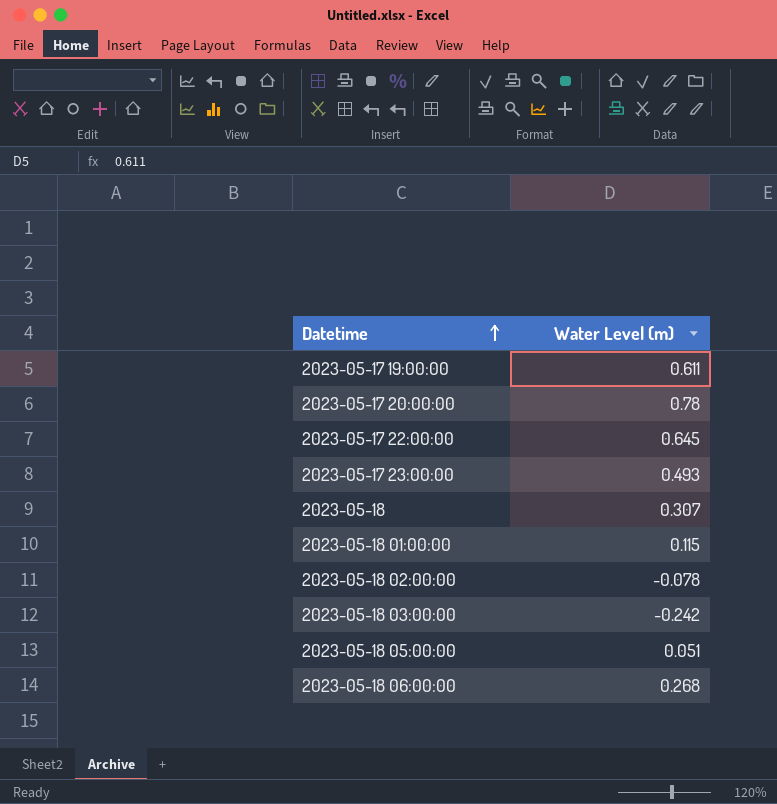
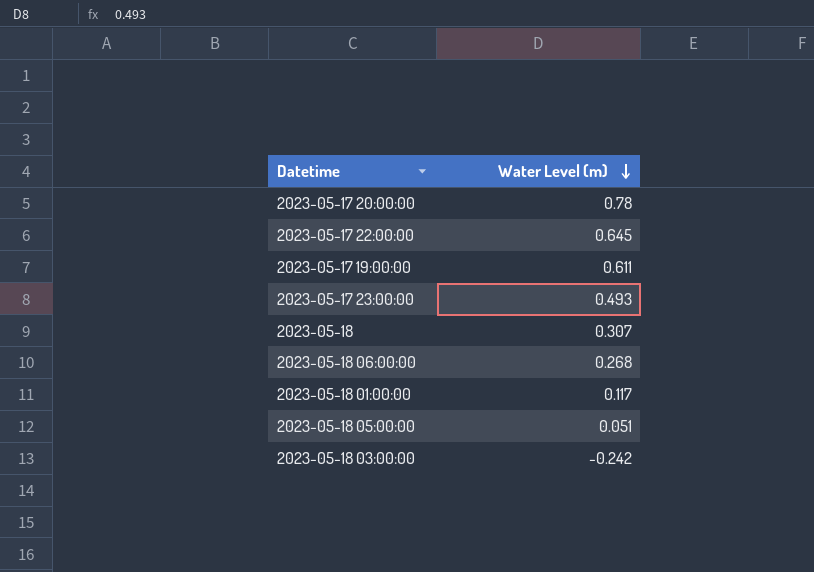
row order: Datetime ascending -> Water Level (m) descending
row 2023-05-18 02:00:00: -0.078 -> none
2023-05-18 01:00:00 | Water Level (m): 0.115 -> 0.117

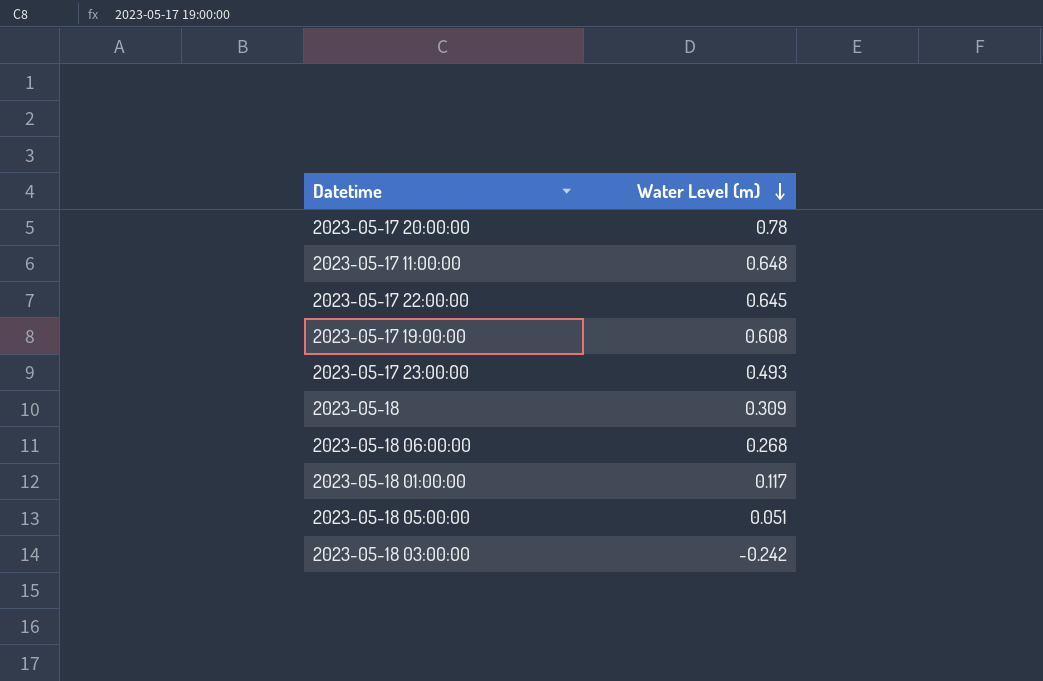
row 2023-05-17 11:00:00: none -> 0.648
2023-05-17 19:00:00 | Water Level (m): 0.611 -> 0.608
2023-05-18 | Water Level (m): 0.307 -> 0.309

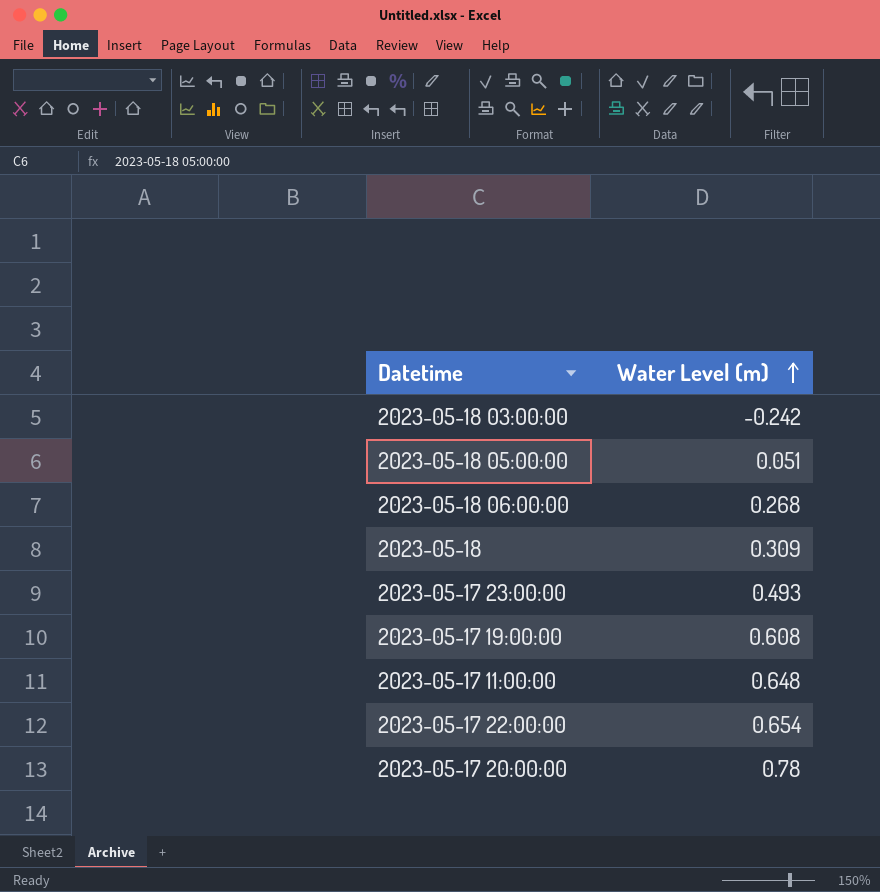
row order: Water Level (m) descending -> Water Level (m) ascending
row 2023-05-18 01:00:00: 0.117 -> none
2023-05-17 22:00:00 | Water Level (m): 0.645 -> 0.654

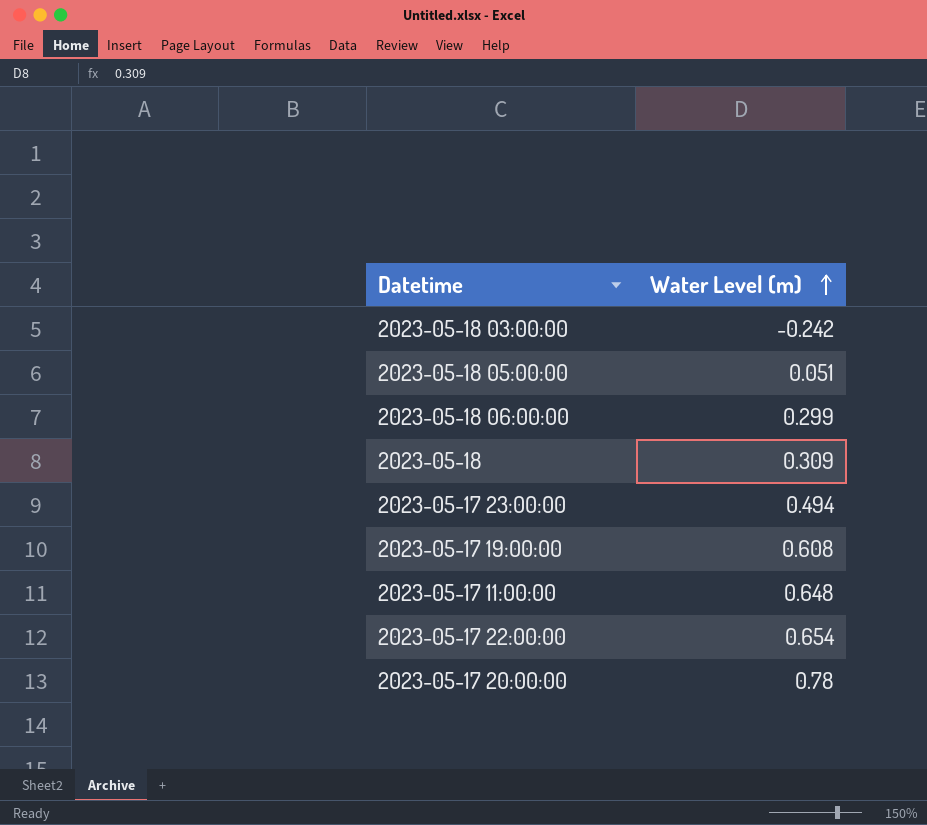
2023-05-18 06:00:00 | Water Level (m): 0.268 -> 0.299
2023-05-17 23:00:00 | Water Level (m): 0.493 -> 0.494

